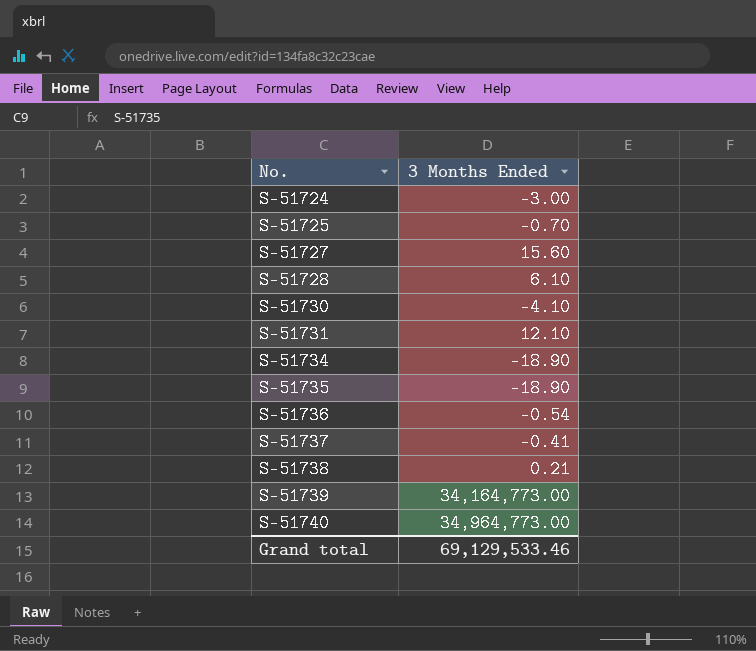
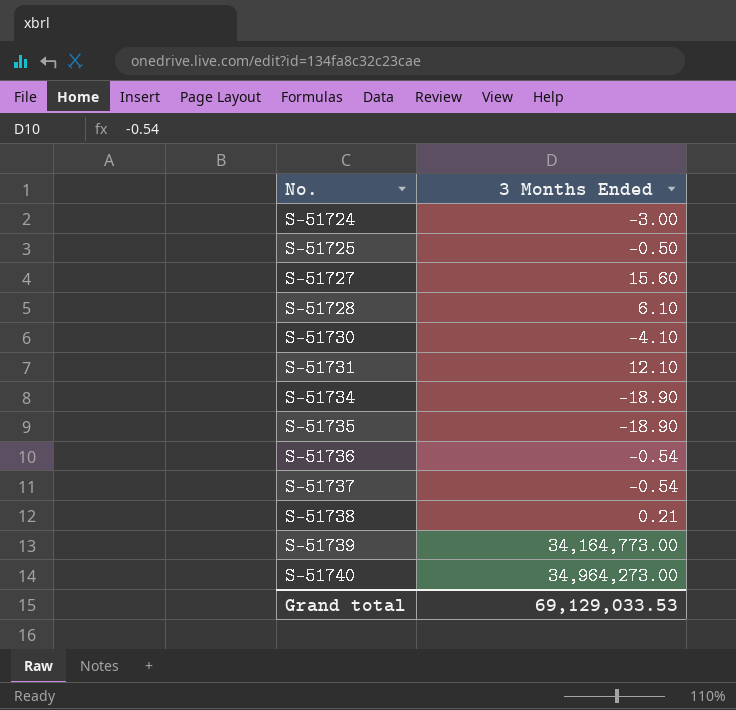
S-51725 | 3 Months Ended: -0.70 -> -0.50
S-51737 | 3 Months Ended: -0.41 -> -0.54
S-51740 | 3 Months Ended: 34,964,773.00 -> 34,964,273.00
Grand total | 3 Months Ended: 69,129,533.46 -> 69,129,033.53

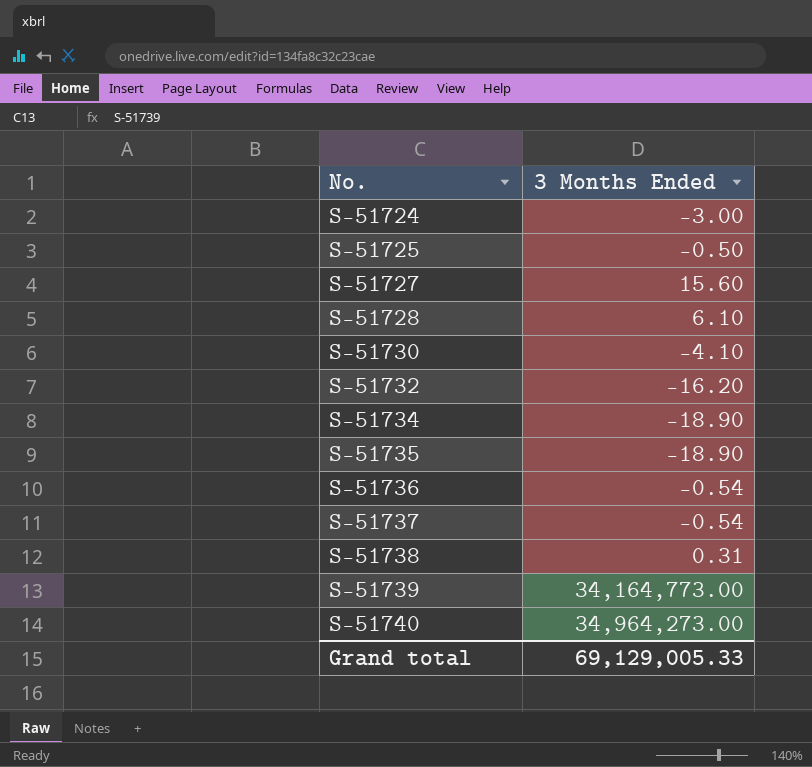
row S-51731: 12.10 -> none
row S-51732: none -> -16.20
S-51738 | 3 Months Ended: 0.21 -> 0.31
Grand total | 3 Months Ended: 69,129,033.53 -> 69,129,005.33

